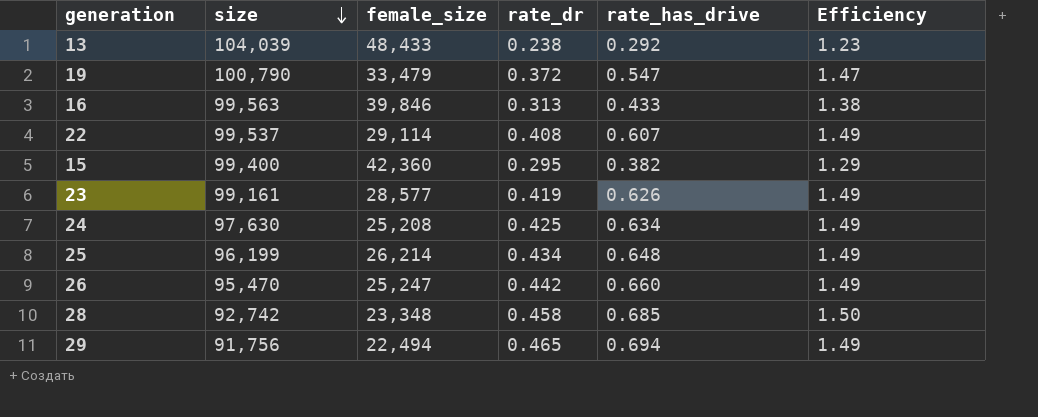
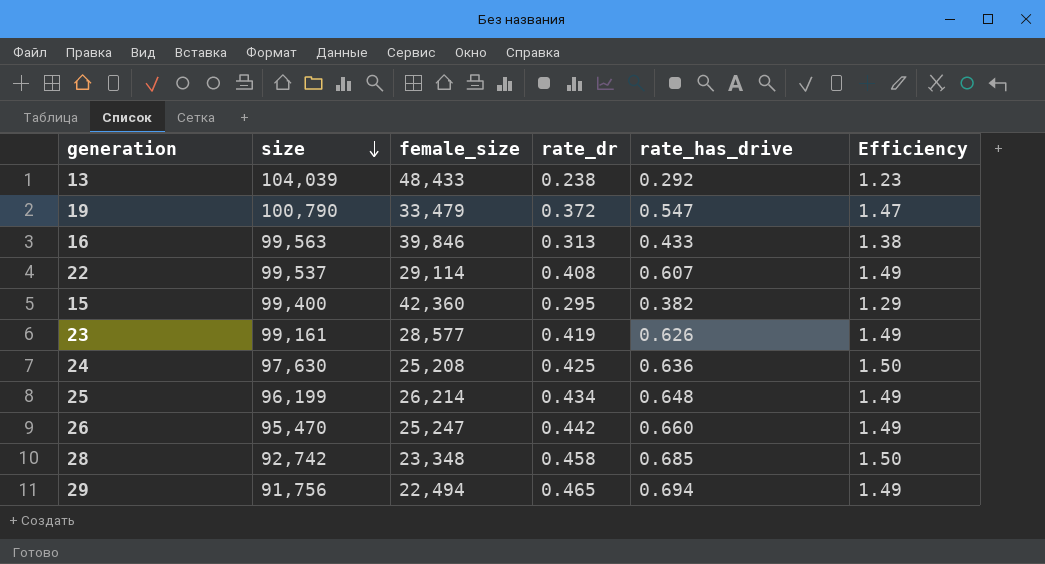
24 | rate_has_drive: 0.634 -> 0.636
24 | Efficiency: 1.49 -> 1.50

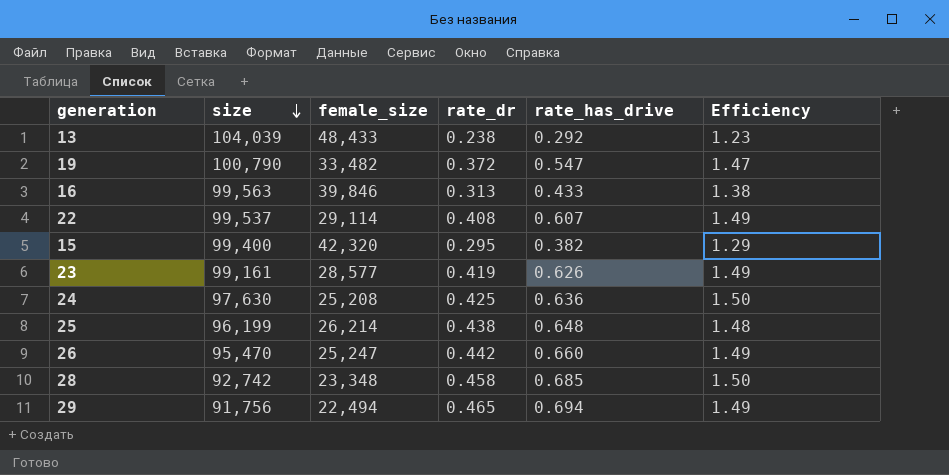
19 | female_size: 33,479 -> 33,482
15 | female_size: 42,360 -> 42,320
25 | rate_dr: 0.434 -> 0.438
25 | Efficiency: 1.49 -> 1.48

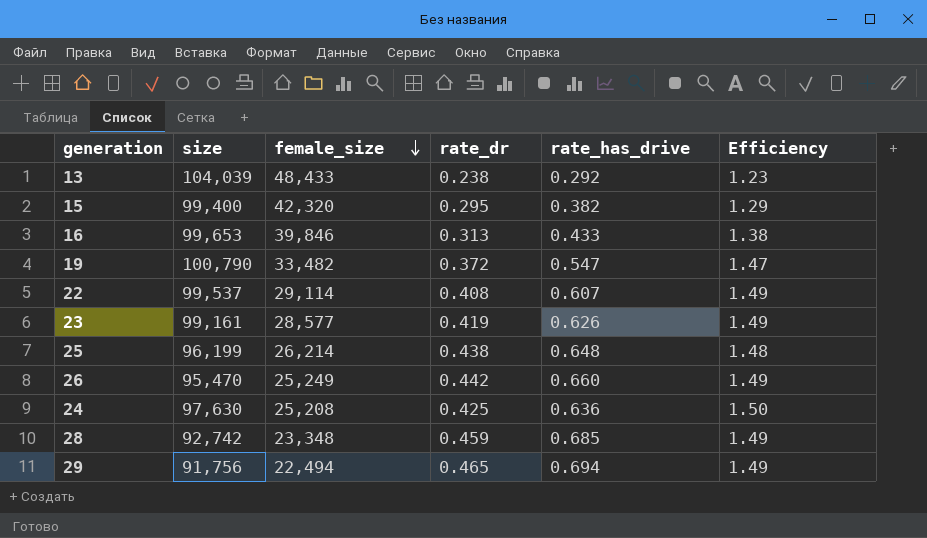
row order: size descending -> female_size descending
16 | size: 99,563 -> 99,653
26 | female_size: 25,247 -> 25,249
28 | rate_dr: 0.458 -> 0.459
28 | Efficiency: 1.50 -> 1.49

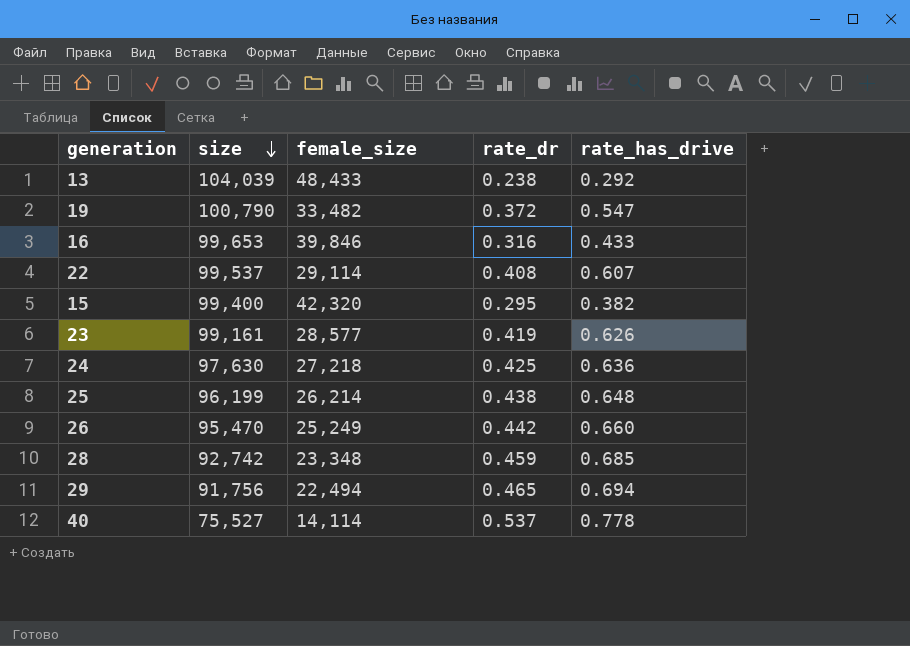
row order: female_size descending -> size descending
column Efficiency | formula: [rate_has_drive] / [rate_dr] -> none
16 | rate_dr: 0.313 -> 0.316
24 | female_size: 25,208 -> 27,218
row 40: none -> 75,527 | 14,114 | 0.537 | 0.778

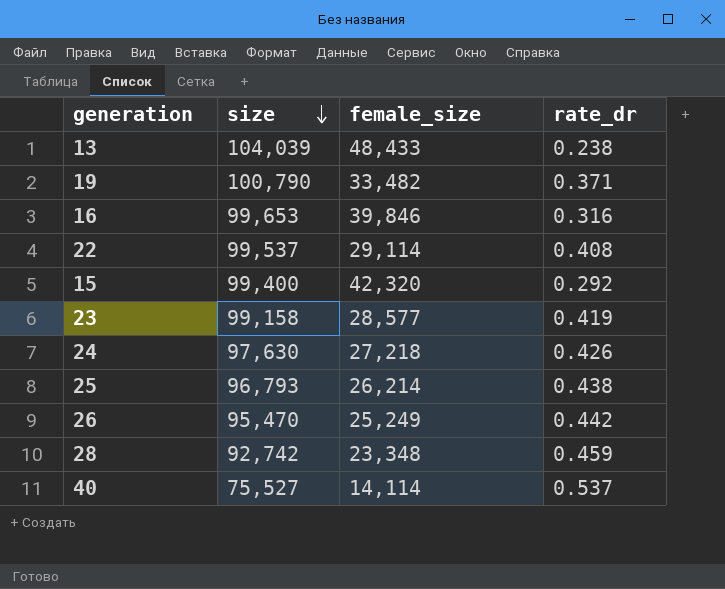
column rate_has_drive | position: 5 -> none
row 29: 91,756 | 22,494 | 0.465 | 0.694 -> none
19 | rate_dr: 0.372 -> 0.371
15 | rate_dr: 0.295 -> 0.292
23 | size: 99,161 -> 99,158
24 | rate_dr: 0.425 -> 0.426
25 | size: 96,199 -> 96,793

